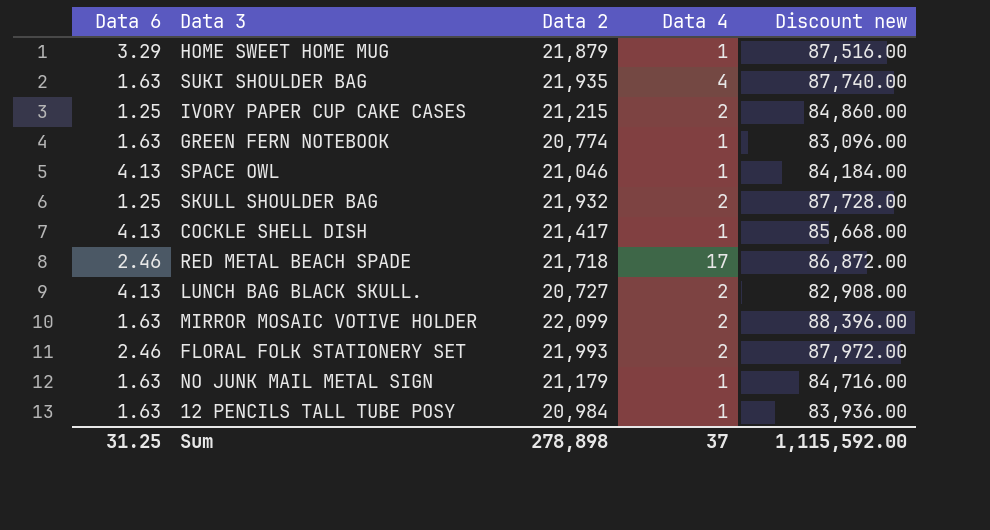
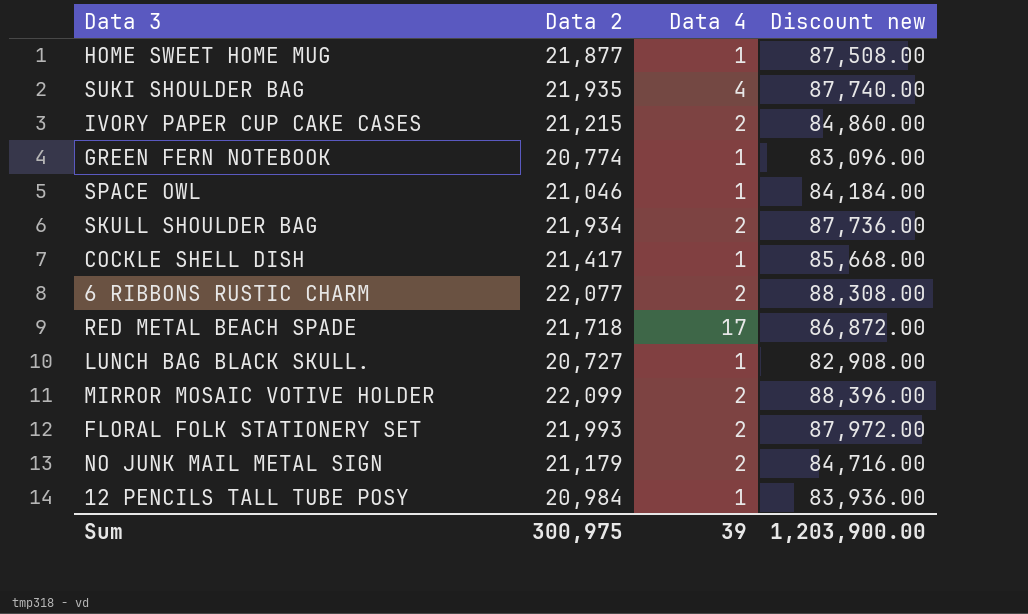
column Data 6 | position: 1 -> none
HOME SWEET HOME MUG | Data 2: 21,879 -> 21,877
HOME SWEET HOME MUG | Discount new: 87,516.00 -> 87,508.00
SKULL SHOULDER BAG | Data 2: 21,932 -> 21,934
SKULL SHOULDER BAG | Discount new: 87,728.00 -> 87,736.00
row 6 RIBBONS RUSTIC CHARM: none -> 22,077 | 2 | 88,308.00
LUNCH BAG BLACK SKULL. | Data 4: 2 -> 1
NO JUNK MAIL METAL SIGN | Data 4: 1 -> 2
Sum | Data 2: 278,898 -> 300,975
Sum | Data 4: 37 -> 39
Sum | Discount new: 1,115,592.00 -> 1,203,900.00

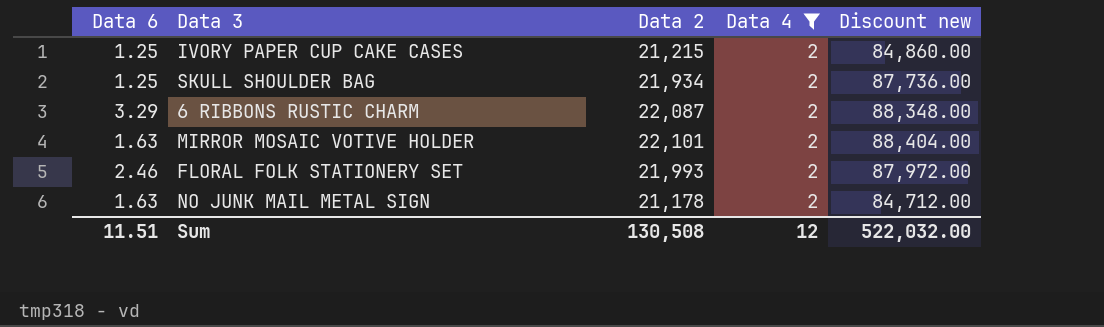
filter: none -> Data 4 = 2
column Data 6 | position: none -> 1
6 RIBBONS RUSTIC CHARM | Data 2: 22,077 -> 22,087
6 RIBBONS RUSTIC CHARM | Discount new: 88,308.00 -> 88,348.00
MIRROR MOSAIC VOTIVE HOLDER | Data 2: 22,099 -> 22,101
MIRROR MOSAIC VOTIVE HOLDER | Discount new: 88,396.00 -> 88,404.00
NO JUNK MAIL METAL SIGN | Data 2: 21,179 -> 21,178
NO JUNK MAIL METAL SIGN | Discount new: 84,716.00 -> 84,712.00
Sum | Data 2: 300,975 -> 130,508
Sum | Data 4: 39 -> 12
Sum | Discount new: 1,203,900.00 -> 522,032.00

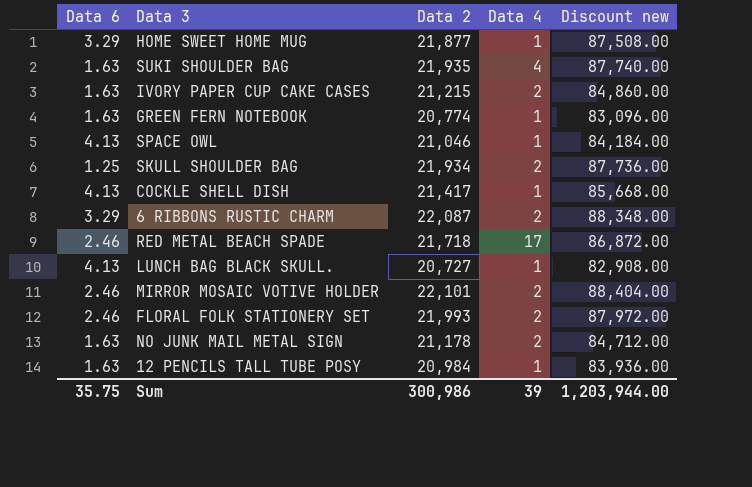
filter: Data 4 = 2 -> none
IVORY PAPER CUP CAKE CASES | Data 6: 1.25 -> 1.63
MIRROR MOSAIC VOTIVE HOLDER | Data 6: 1.63 -> 2.46
Sum | Data 6: 11.51 -> 35.75
Sum | Data 2: 130,508 -> 300,986
Sum | Data 4: 12 -> 39
Sum | Discount new: 522,032.00 -> 1,203,944.00

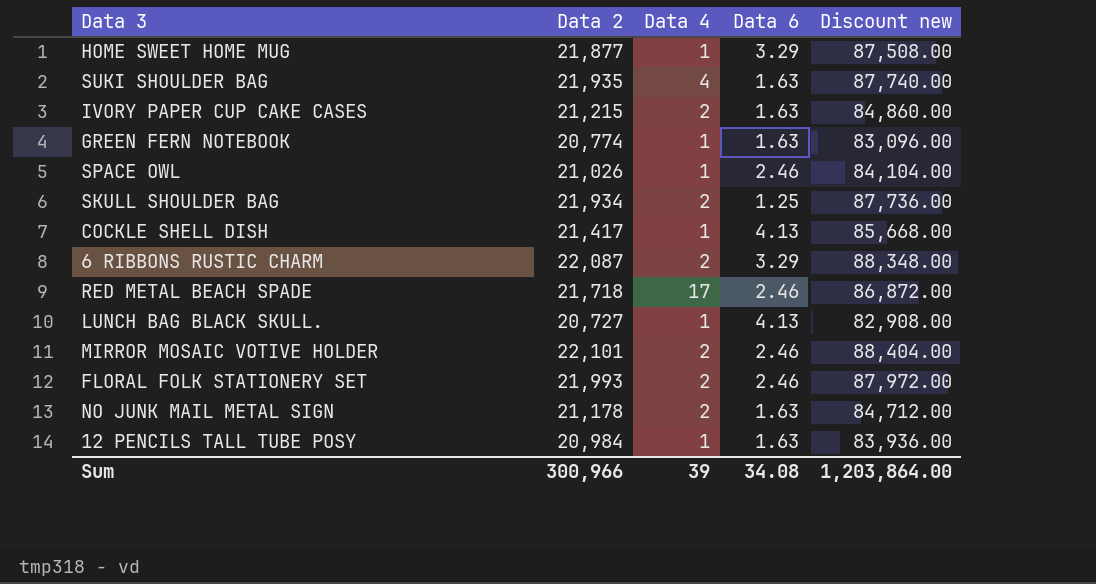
column Data 6 | position: 1 -> 4
SPACE OWL | Data 2: 21,046 -> 21,026
SPACE OWL | Data 6: 4.13 -> 2.46
SPACE OWL | Discount new: 84,184.00 -> 84,104.00
Sum | Data 2: 300,986 -> 300,966
Sum | Data 6: 35.75 -> 34.08
Sum | Discount new: 1,203,944.00 -> 1,203,864.00

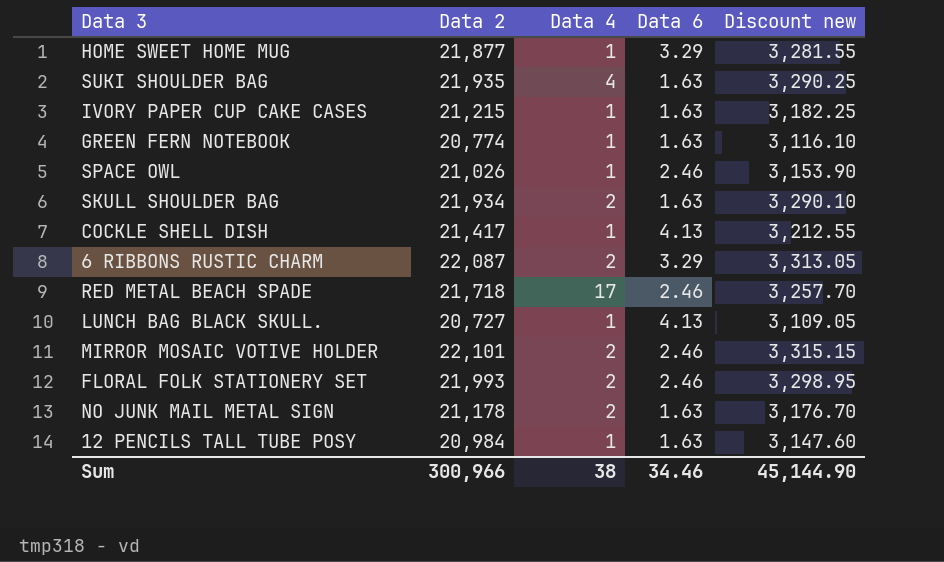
column Discount new | formula: [Data 2] * 4 -> [Data 2] * 0.15
IVORY PAPER CUP CAKE CASES | Data 4: 2 -> 1
SKULL SHOULDER BAG | Data 6: 1.25 -> 1.63
Sum | Data 4: 39 -> 38
Sum | Data 6: 34.08 -> 34.46
Sum | Discount new: 1,203,864.00 -> 45,144.90

